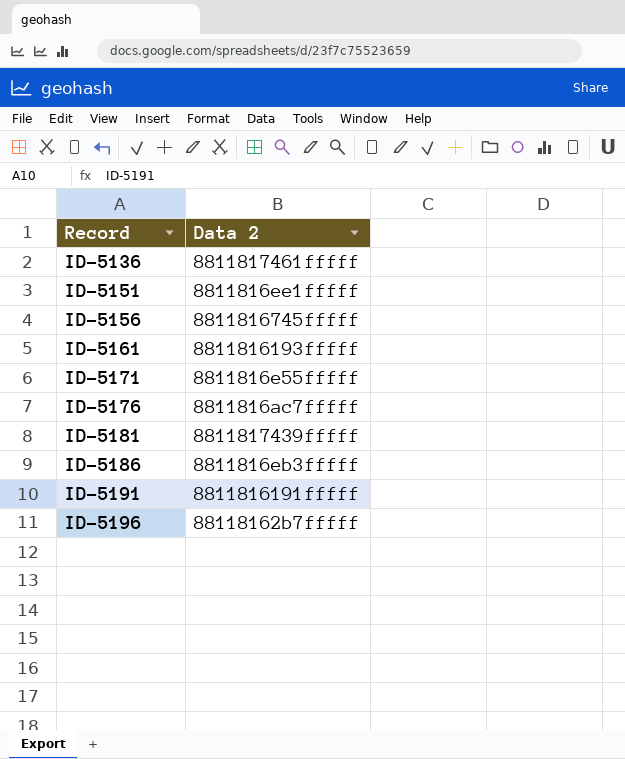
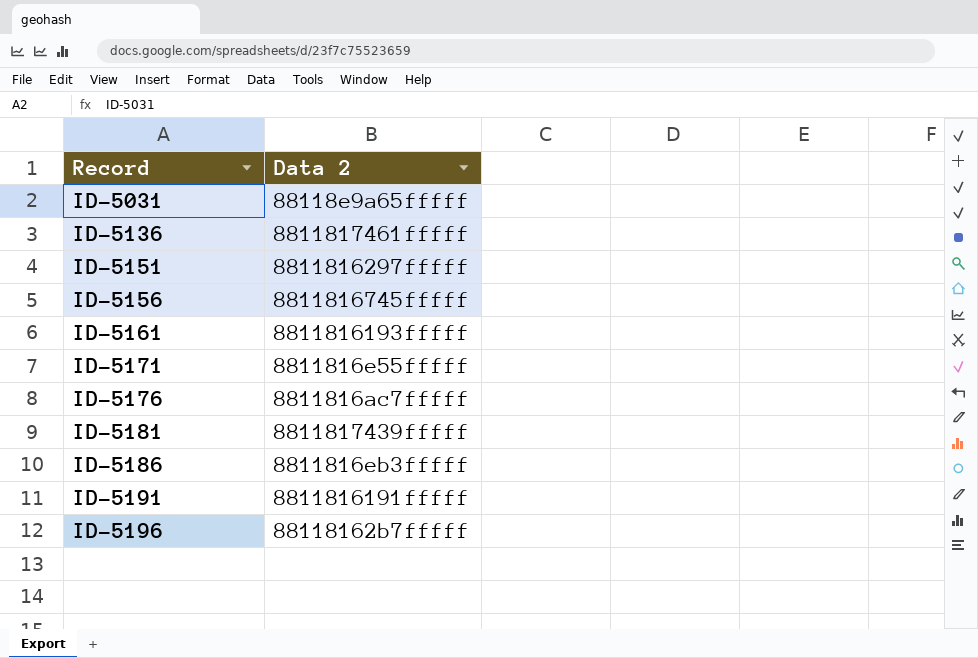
row ID-5031: none -> 88118e9a65fffff
ID-5151 | Data 2: 8811816ee1fffff -> 8811816297fffff

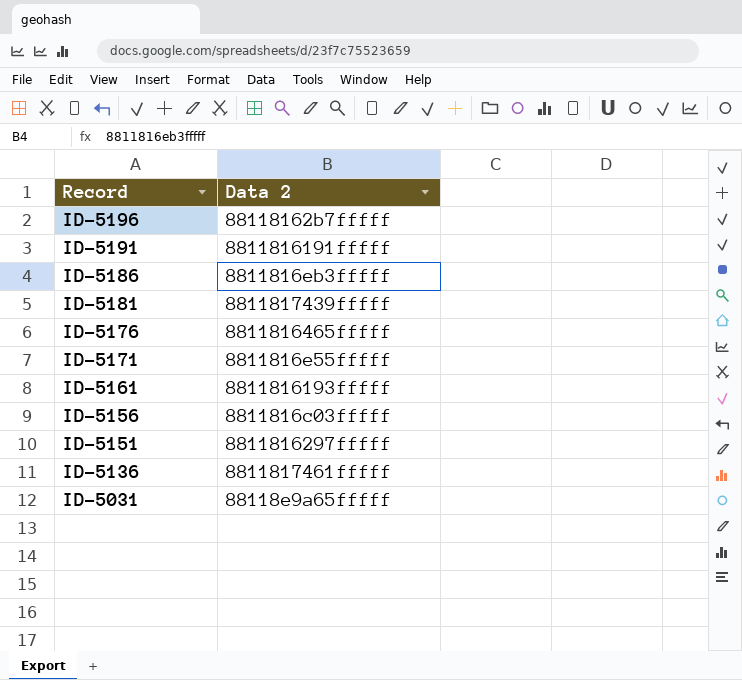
row order: Record ascending -> Record descending
ID-5176 | Data 2: 8811816ac7fffff -> 8811816465fffff
ID-5156 | Data 2: 8811816745fffff -> 8811816c03fffff

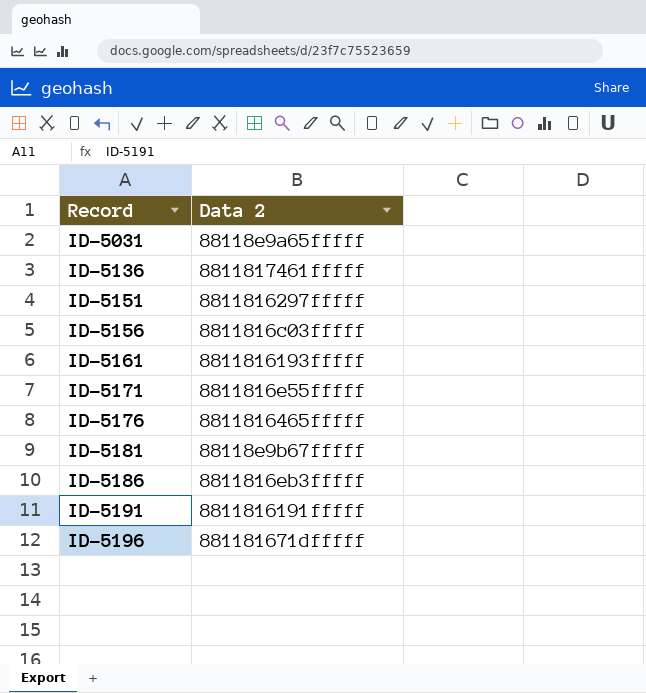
row order: Record descending -> Record ascending
ID-5181 | Data 2: 8811817439fffff -> 88118e9b67fffff
ID-5196 | Data 2: 88118162b7fffff -> 881181671dfffff

